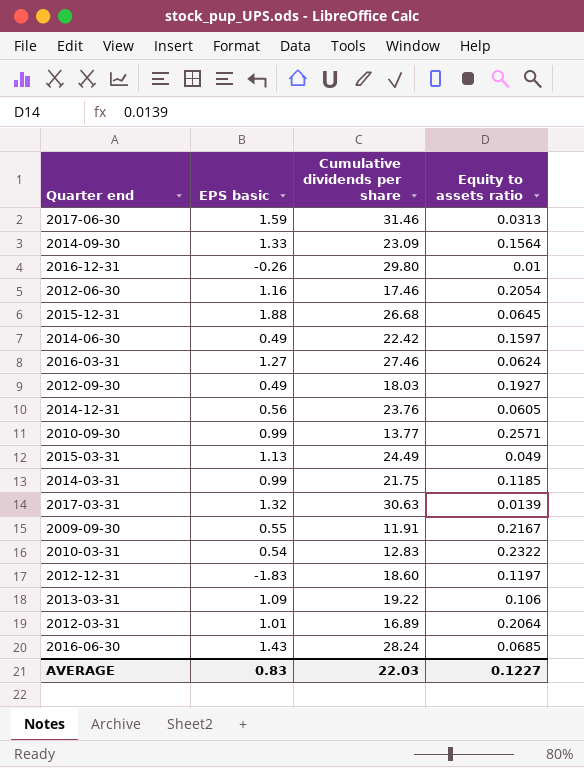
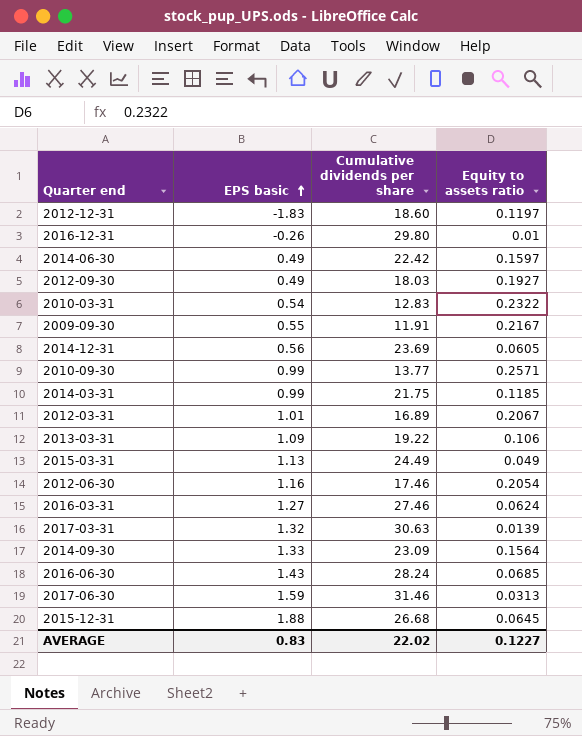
row order: none -> EPS basic ascending
2014-12-31 | Cumulative dividends per share: 23.76 -> 23.69
2012-03-31 | Equity to assets ratio: 0.2064 -> 0.2067
AVERAGE | Cumulative dividends per share: 22.03 -> 22.02

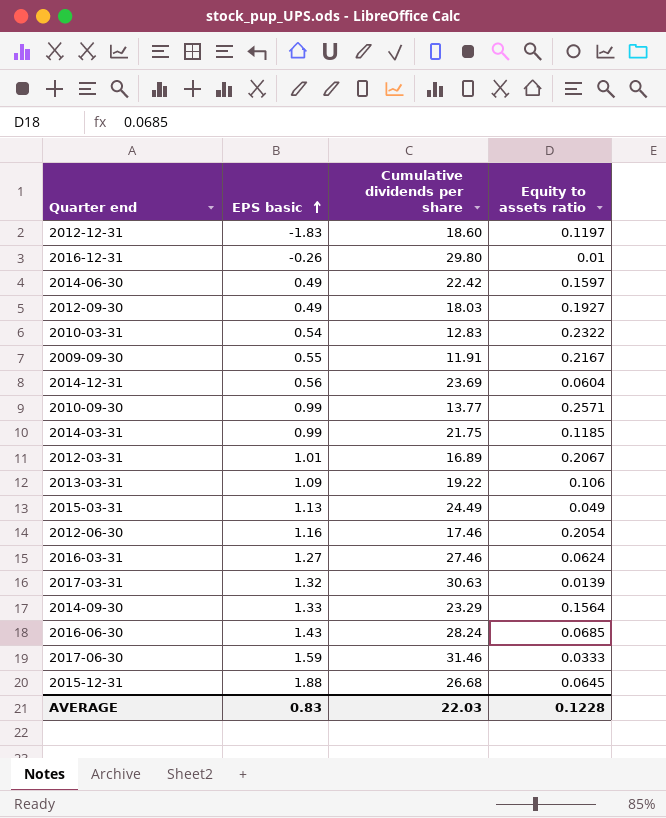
2014-12-31 | Equity to assets ratio: 0.0605 -> 0.0604
2014-09-30 | Cumulative dividends per share: 23.09 -> 23.29
2017-06-30 | Equity to assets ratio: 0.0313 -> 0.0333
AVERAGE | Cumulative dividends per share: 22.02 -> 22.03
AVERAGE | Equity to assets ratio: 0.1227 -> 0.1228

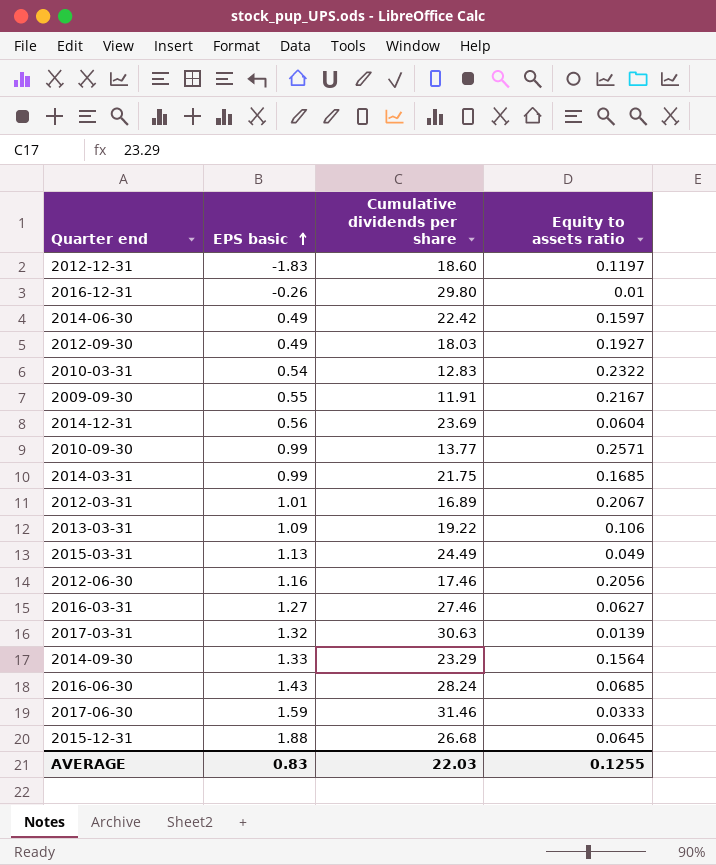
2014-03-31 | Equity to assets ratio: 0.1185 -> 0.1685
2012-06-30 | Equity to assets ratio: 0.2054 -> 0.2056
2016-03-31 | Equity to assets ratio: 0.0624 -> 0.0627
AVERAGE | Equity to assets ratio: 0.1228 -> 0.1255

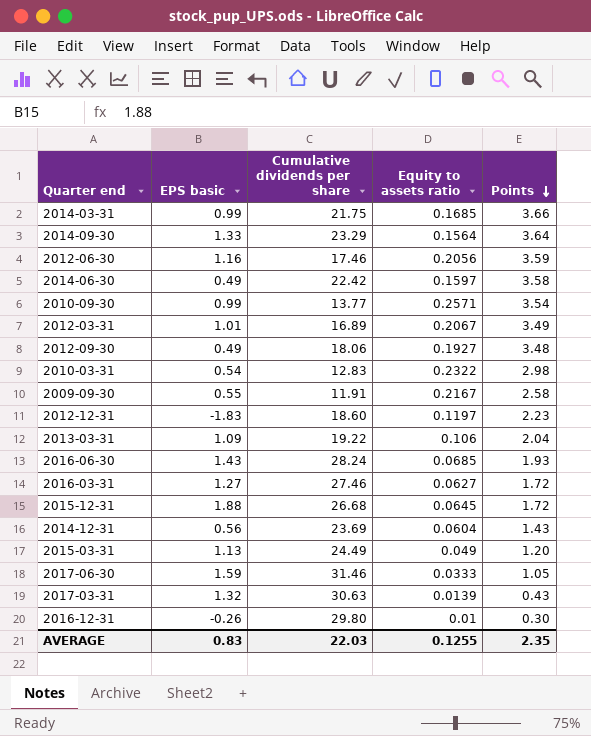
row order: EPS basic ascending -> Points descending
column Points | formula: none -> [Cumulative dividends per share] * [Equity to assets ratio]
2012-09-30 | Cumulative dividends per share: 18.03 -> 18.06

